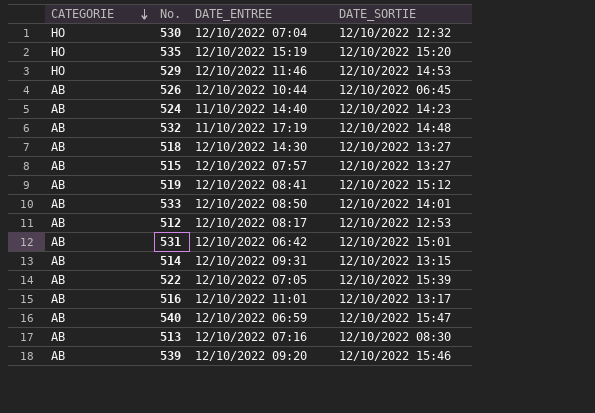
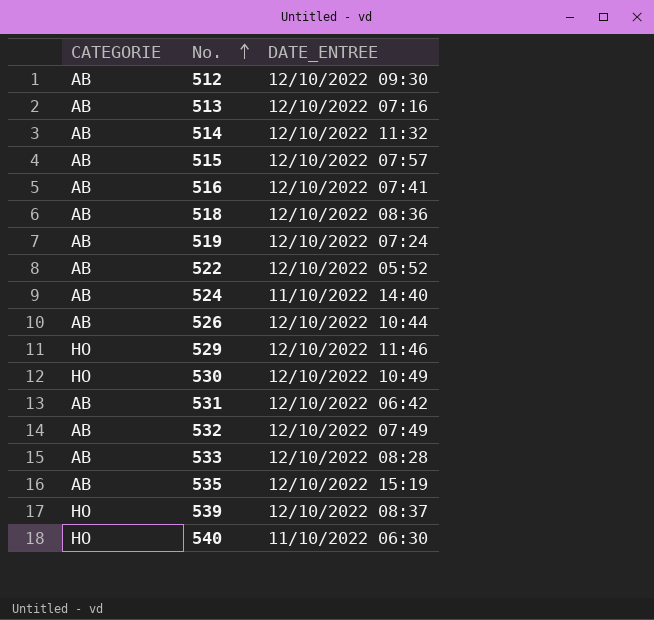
row order: CATEGORIE descending -> No. ascending
column DATE_SORTIE | position: 4 -> none
512 | DATE_ENTREE: 12/10/2022 08:17 -> 12/10/2022 09:30
514 | DATE_ENTREE: 12/10/2022 09:31 -> 12/10/2022 11:32
516 | DATE_ENTREE: 12/10/2022 11:01 -> 12/10/2022 07:41
518 | DATE_ENTREE: 12/10/2022 14:30 -> 12/10/2022 08:36
519 | DATE_ENTREE: 12/10/2022 08:41 -> 12/10/2022 07:24
522 | DATE_ENTREE: 12/10/2022 07:05 -> 12/10/2022 05:52
530 | DATE_ENTREE: 12/10/2022 07:04 -> 12/10/2022 10:49
532 | DATE_ENTREE: 11/10/2022 17:19 -> 12/10/2022 07:49
533 | DATE_ENTREE: 12/10/2022 08:50 -> 12/10/2022 08:28
535 | CATEGORIE: HO -> AB
539 | CATEGORIE: AB -> HO
539 | DATE_ENTREE: 12/10/2022 09:20 -> 12/10/2022 08:37
540 | CATEGORIE: AB -> HO
540 | DATE_ENTREE: 12/10/2022 06:59 -> 11/10/2022 06:30

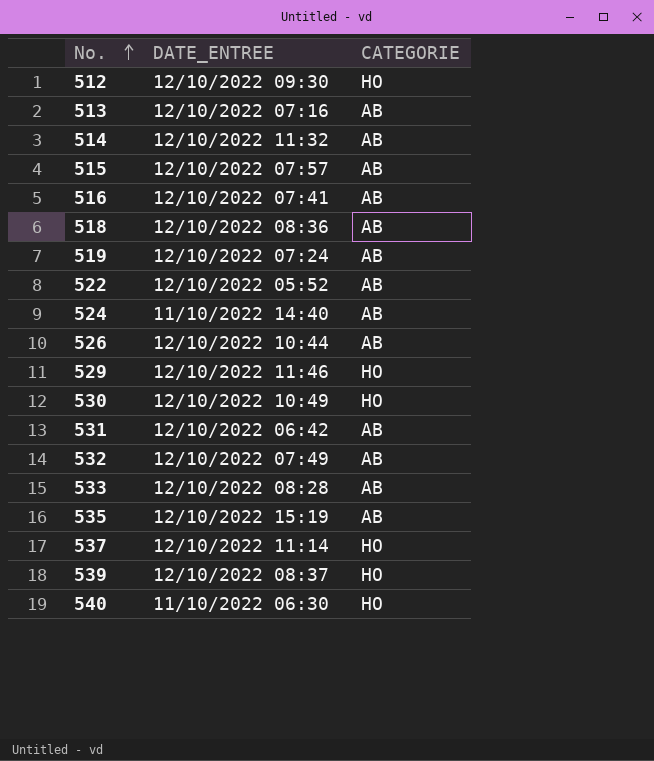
column CATEGORIE | position: 1 -> 3
512 | CATEGORIE: AB -> HO
row 537: none -> 12/10/2022 11:14 | HO

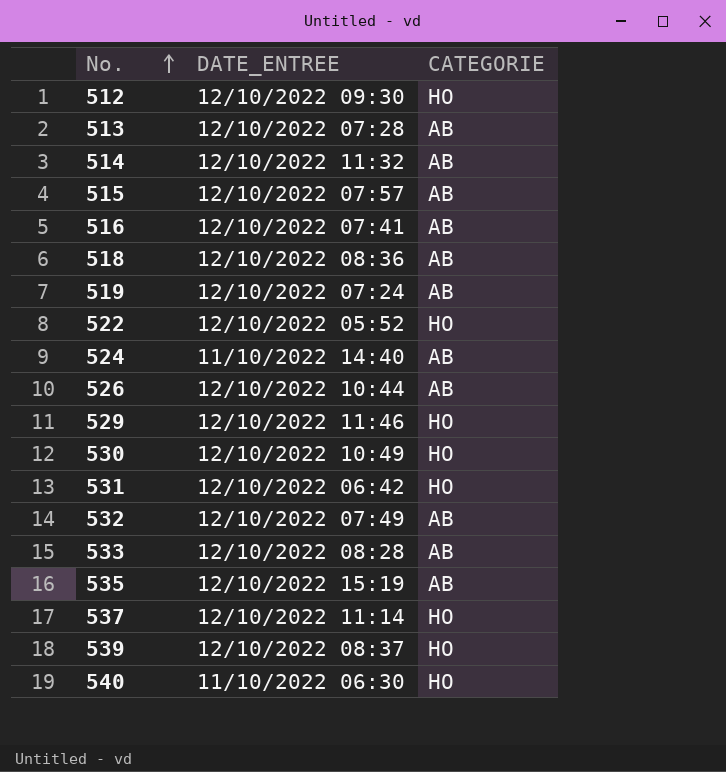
513 | DATE_ENTREE: 12/10/2022 07:16 -> 12/10/2022 07:28
522 | CATEGORIE: AB -> HO
531 | CATEGORIE: AB -> HO

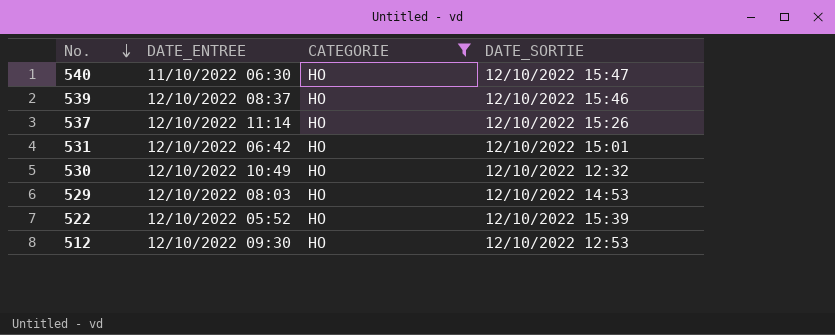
filter: none -> CATEGORIE = HO
row order: No. ascending -> No. descending
column DATE_SORTIE | position: none -> 4
529 | DATE_ENTREE: 12/10/2022 11:46 -> 12/10/2022 08:03

